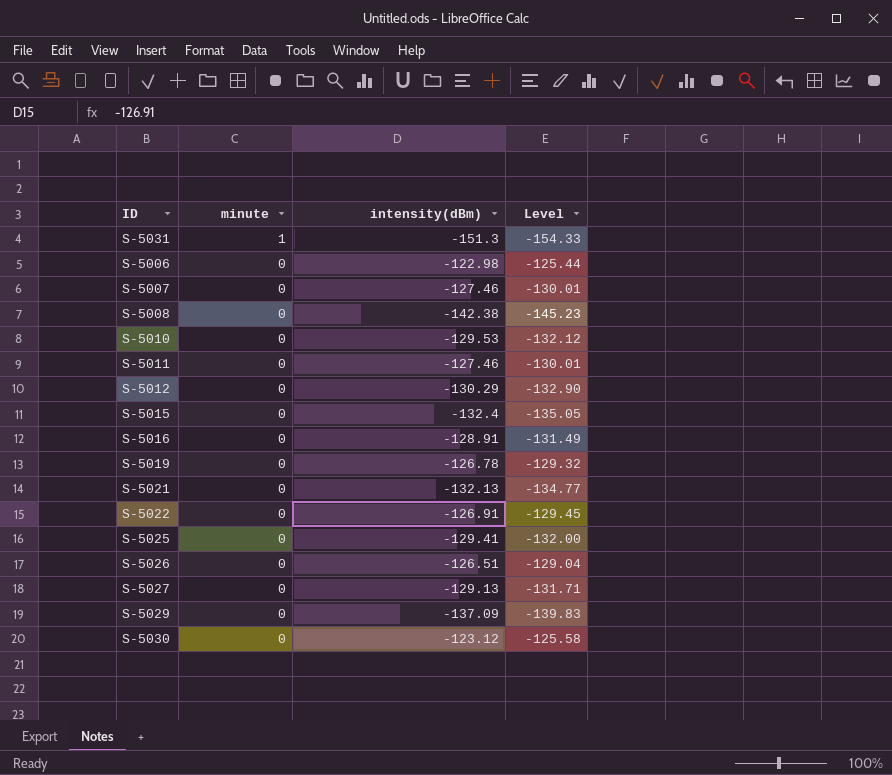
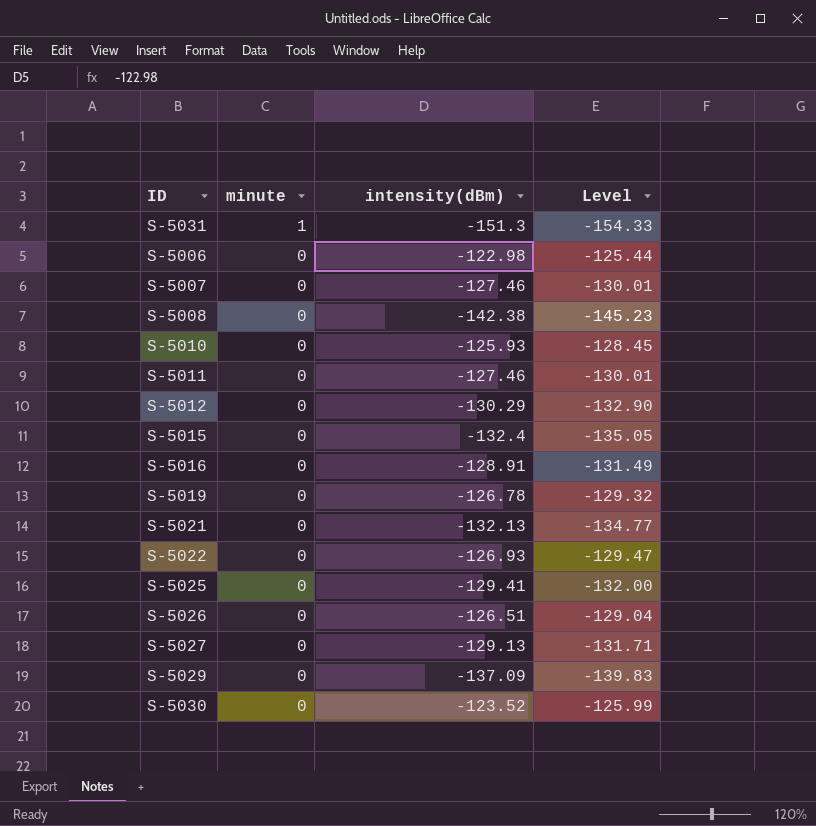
S-5010 | intensity(dBm): -129.53 -> -125.93
S-5010 | Level: -132.12 -> -128.45
S-5022 | intensity(dBm): -126.91 -> -126.93
S-5022 | Level: -129.45 -> -129.47
S-5030 | intensity(dBm): -123.12 -> -123.52
S-5030 | Level: -125.58 -> -125.99

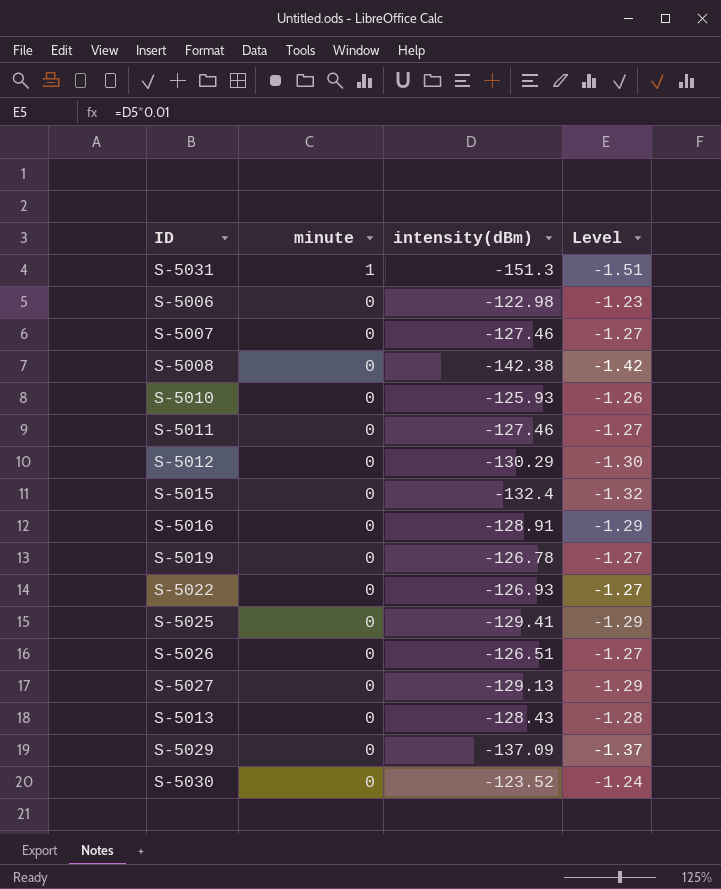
column Level | formula: [intensity(dBm)] * 1.02 -> [intensity(dBm)] * 0.01
row S-5021: 0 | -132.13 | -134.77 -> none
row S-5013: none -> 0 | -128.43 | -1.28

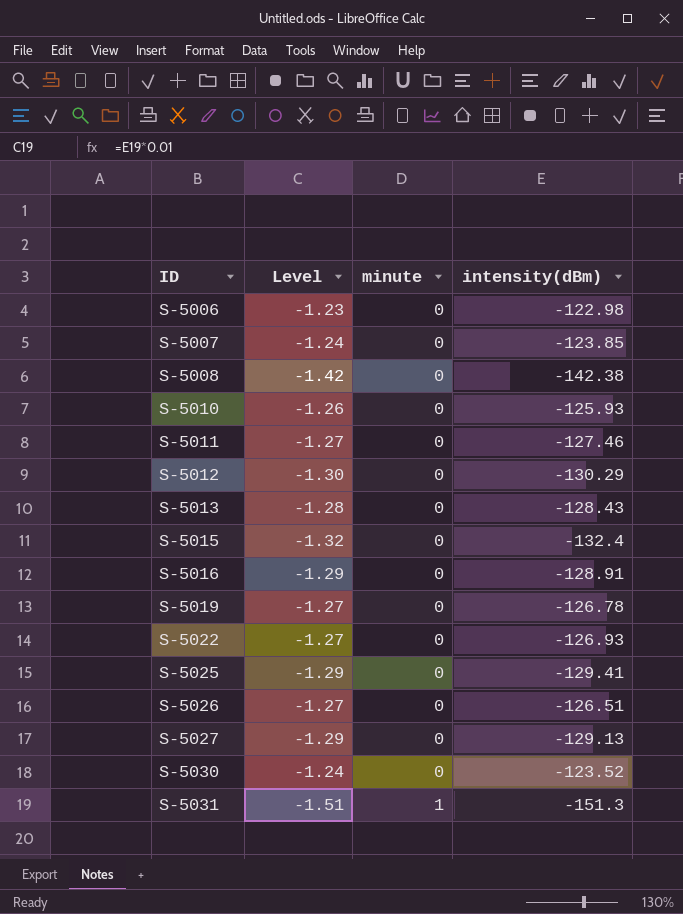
row order: minute descending -> ID ascending
column Level | position: 4 -> 2
row S-5029: 0 | -137.09 | -1.37 -> none
S-5007 | Level: -1.27 -> -1.24
S-5007 | intensity(dBm): -127.46 -> -123.85

